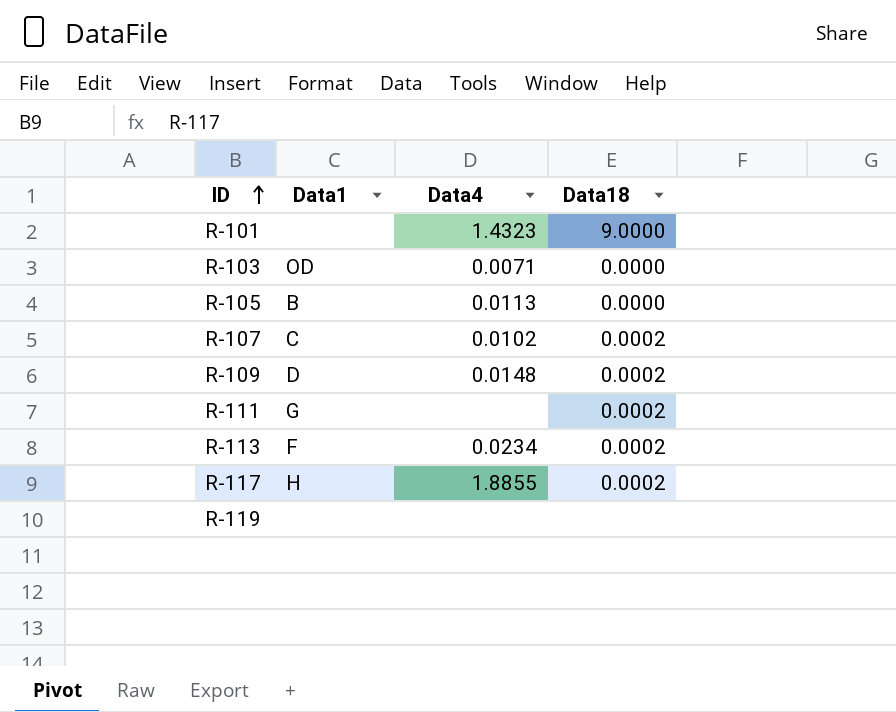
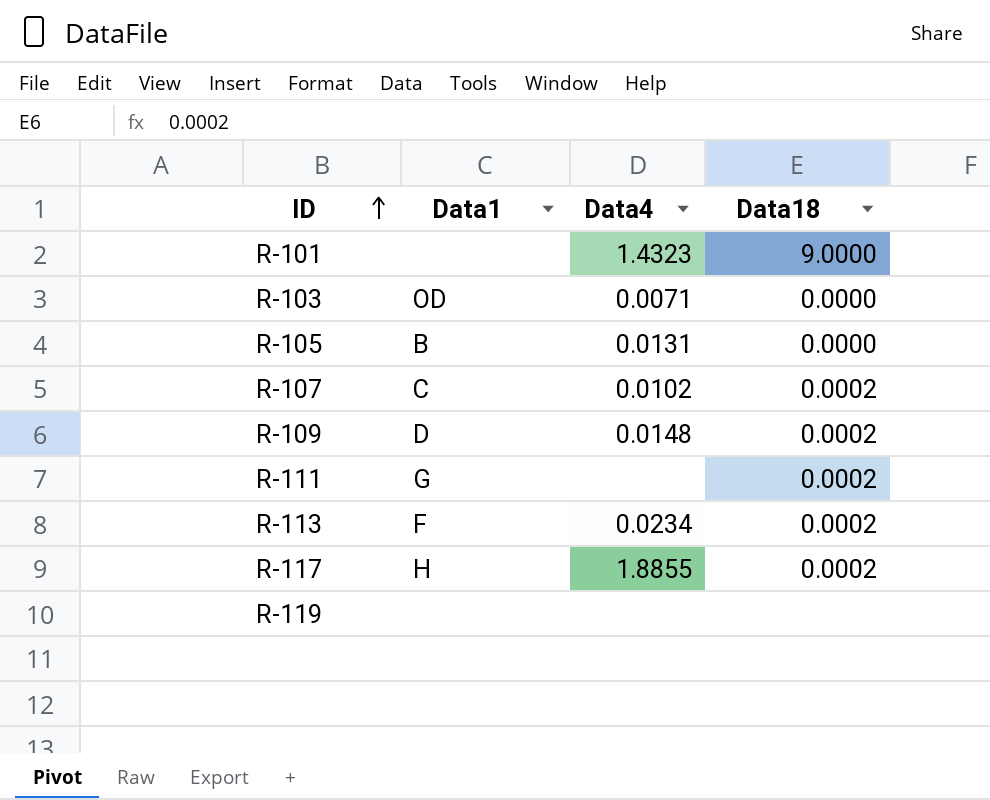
R-105 | Data4: 0.0113 -> 0.0131

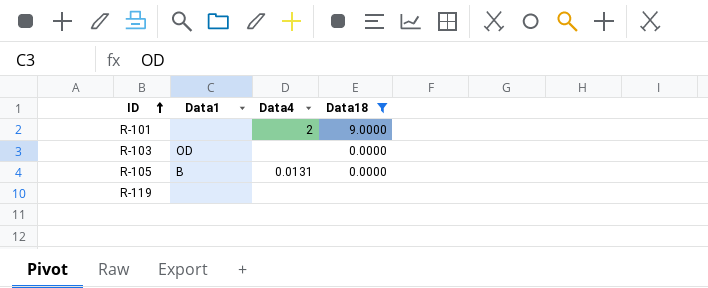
filter: none -> Data18 != 0.0002
R-101 | Data4: 1.4323 -> 2
R-103 | Data4: 0.0071 -> none

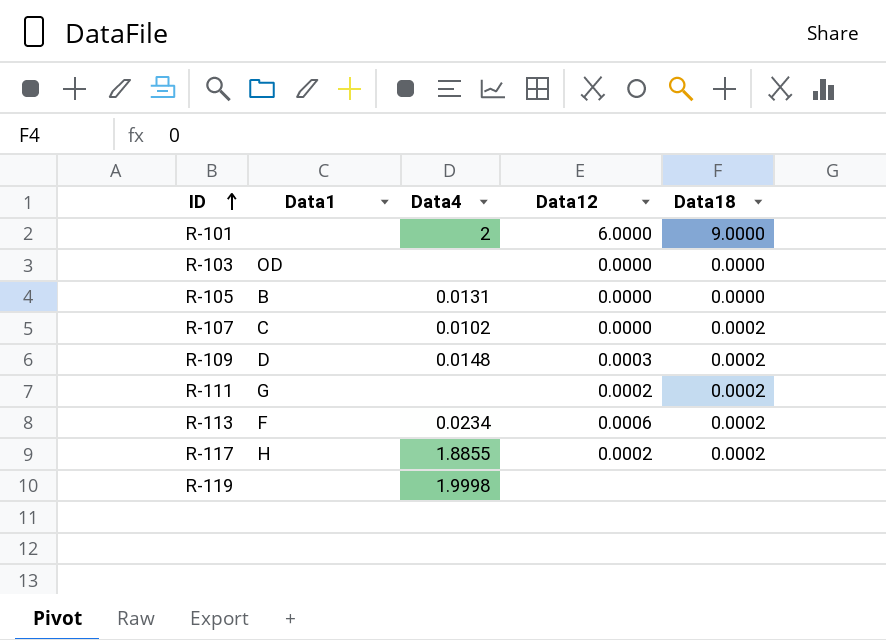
filter: Data18 != 0.0002 -> none
column Data12 | position: none -> 4
R-119 | Data4: none -> 1.9998

